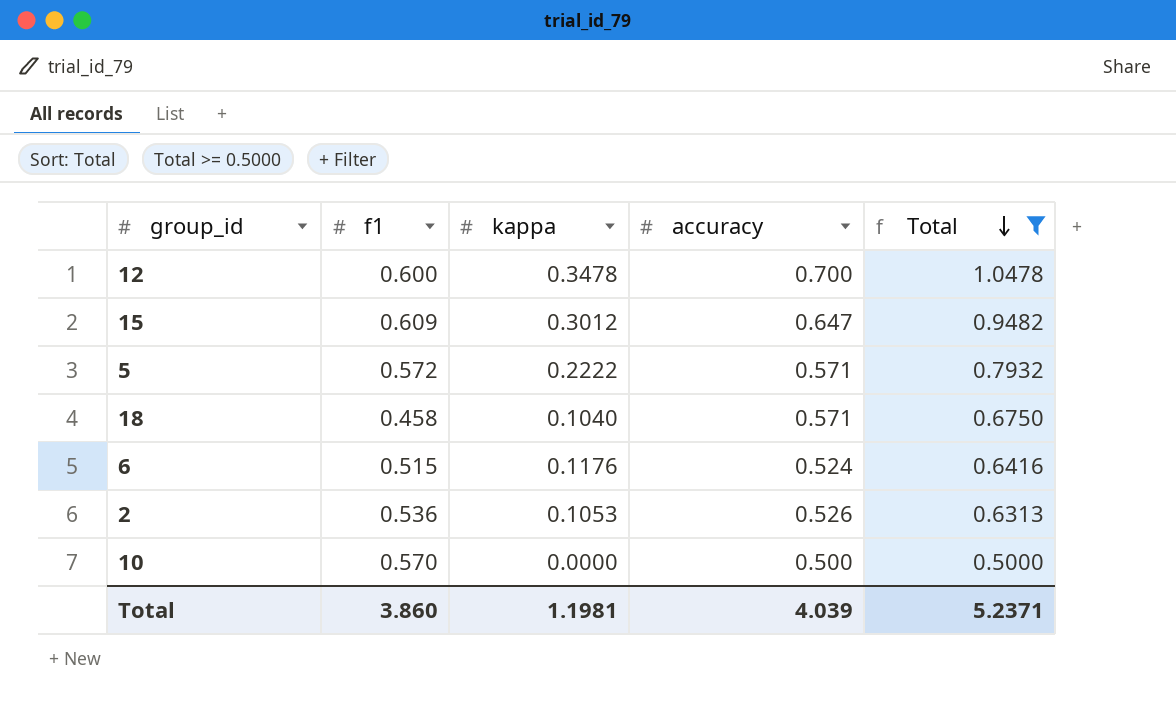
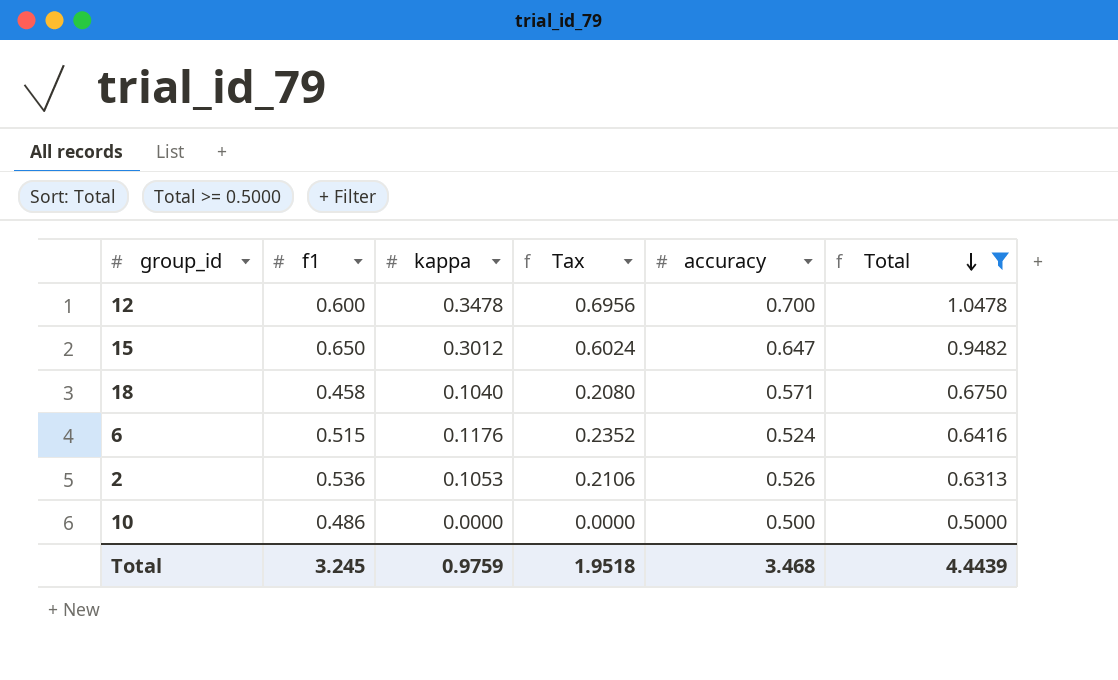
column Tax | formula: none -> [kappa] * 2
row 5: 0.572 | 0.2222 | 0.571 | 0.7932 -> none
15 | f1: 0.609 -> 0.650
10 | f1: 0.570 -> 0.486
Total | f1: 3.860 -> 3.245
Total | kappa: 1.1981 -> 0.9759
Total | accuracy: 4.039 -> 3.468
Total | Total: 5.2371 -> 4.4439

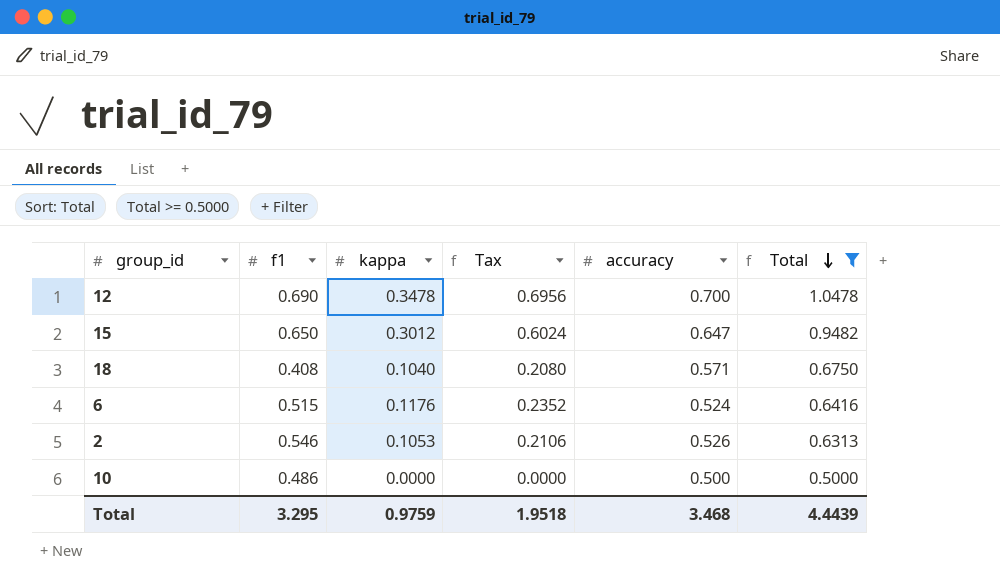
12 | f1: 0.600 -> 0.690
18 | f1: 0.458 -> 0.408
2 | f1: 0.536 -> 0.546
Total | f1: 3.245 -> 3.295

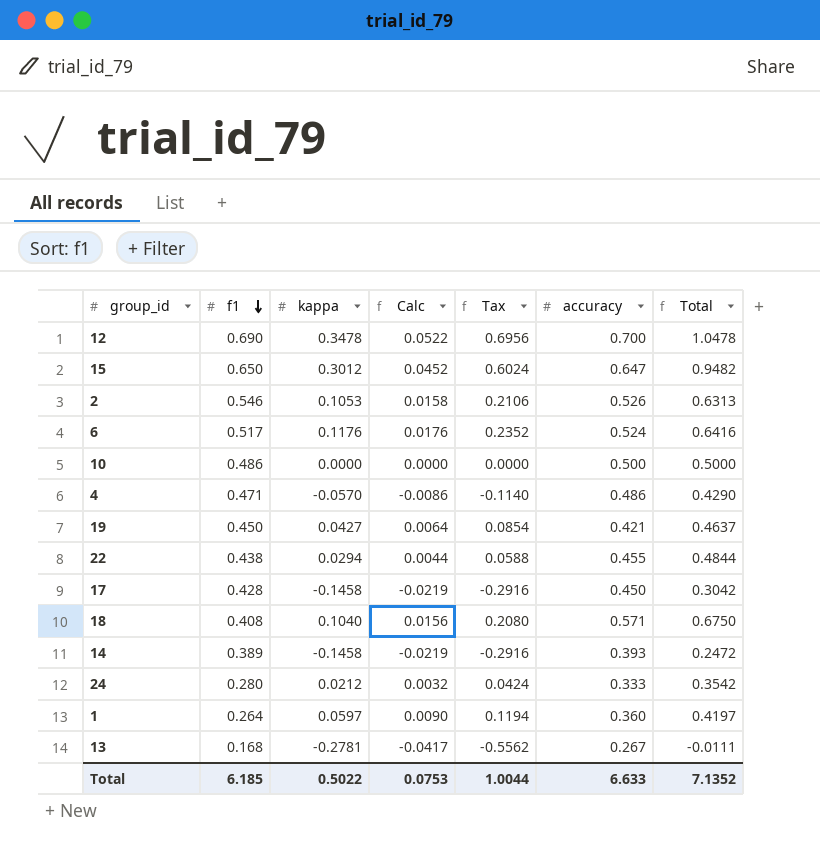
filter: Total >= 0.5000 -> none
row order: Total descending -> f1 descending
column Calc | formula: none -> [kappa] * 0.15
6 | f1: 0.515 -> 0.517
Total | f1: 3.295 -> 6.185
Total | kappa: 0.9759 -> 0.5022
Total | Tax: 1.9518 -> 1.0044
Total | accuracy: 3.468 -> 6.633
Total | Total: 4.4439 -> 7.1352

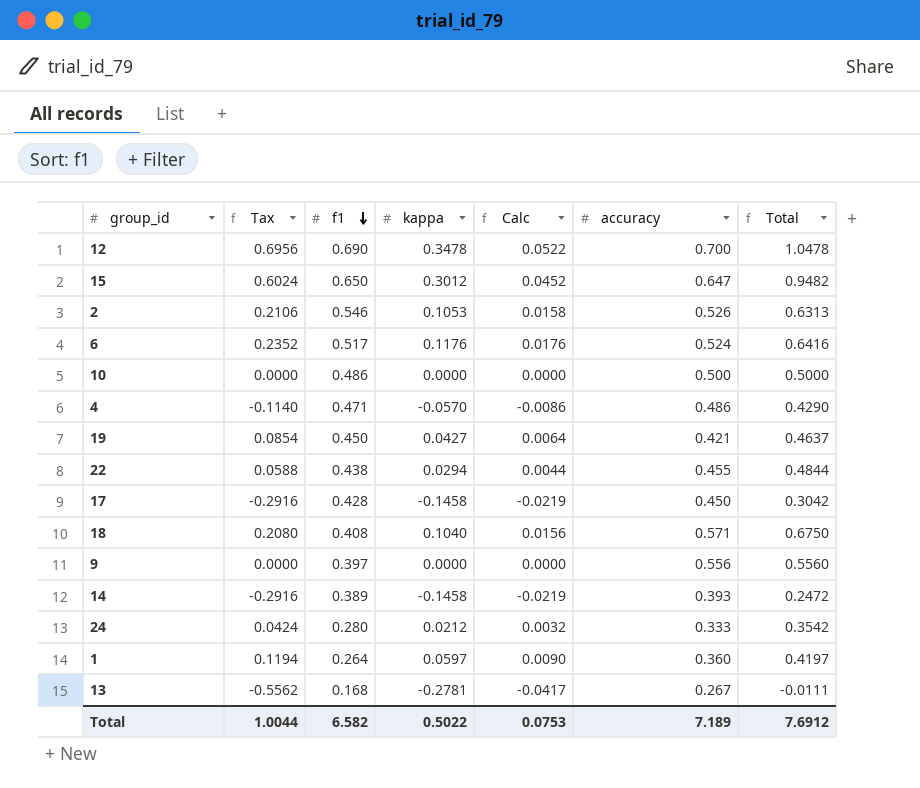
column Tax | position: 5 -> 2
row 9: none -> 0.0000 | 0.397 | 0.0000 | 0.0000 | 0.556 | 0.5560
Total | f1: 6.185 -> 6.582
Total | accuracy: 6.633 -> 7.189
Total | Total: 7.1352 -> 7.6912

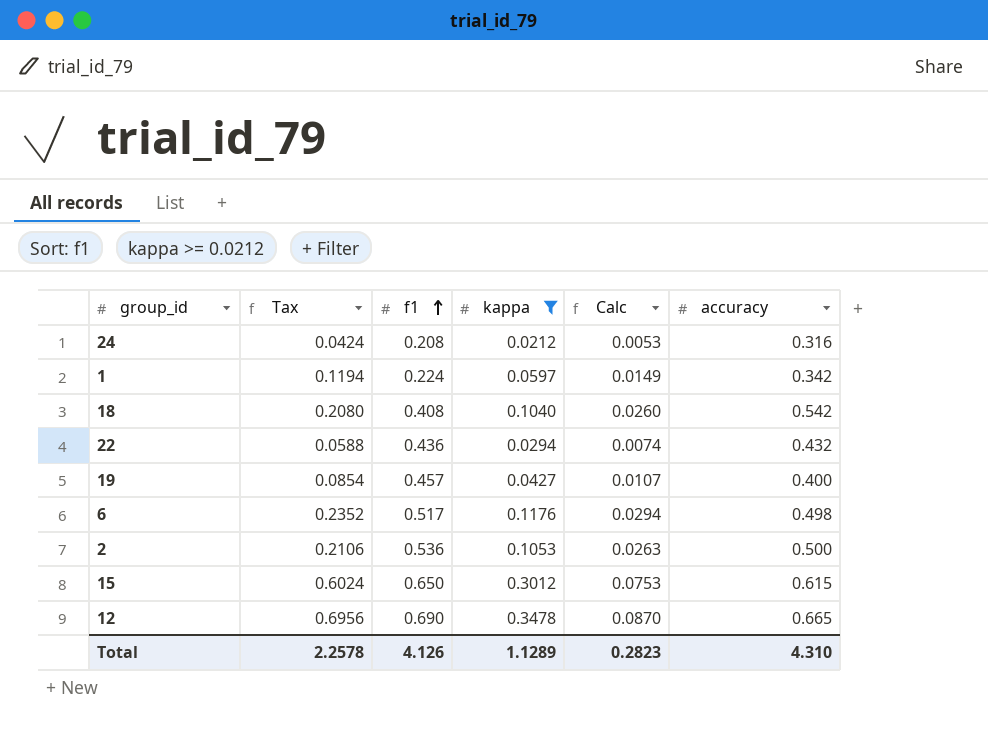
filter: none -> kappa >= 0.0212
row order: f1 descending -> f1 ascending
column Total | formula: [kappa] + [accuracy] -> none
column Calc | formula: [kappa] * 0.15 -> [kappa] * 0.25
24 | f1: 0.280 -> 0.208
24 | accuracy: 0.333 -> 0.316
1 | f1: 0.264 -> 0.224
1 | accuracy: 0.360 -> 0.342
18 | accuracy: 0.571 -> 0.542
22 | f1: 0.438 -> 0.436
22 | accuracy: 0.455 -> 0.432
19 | f1: 0.450 -> 0.457
19 | accuracy: 0.421 -> 0.400
6 | accuracy: 0.524 -> 0.498
2 | f1: 0.546 -> 0.536
2 | accuracy: 0.526 -> 0.500
15 | accuracy: 0.647 -> 0.615
12 | accuracy: 0.700 -> 0.665
Total | Tax: 1.0044 -> 2.2578
Total | f1: 6.582 -> 4.126
Total | kappa: 0.5022 -> 1.1289
Total | Calc: 0.0753 -> 0.2823
Total | accuracy: 7.189 -> 4.310

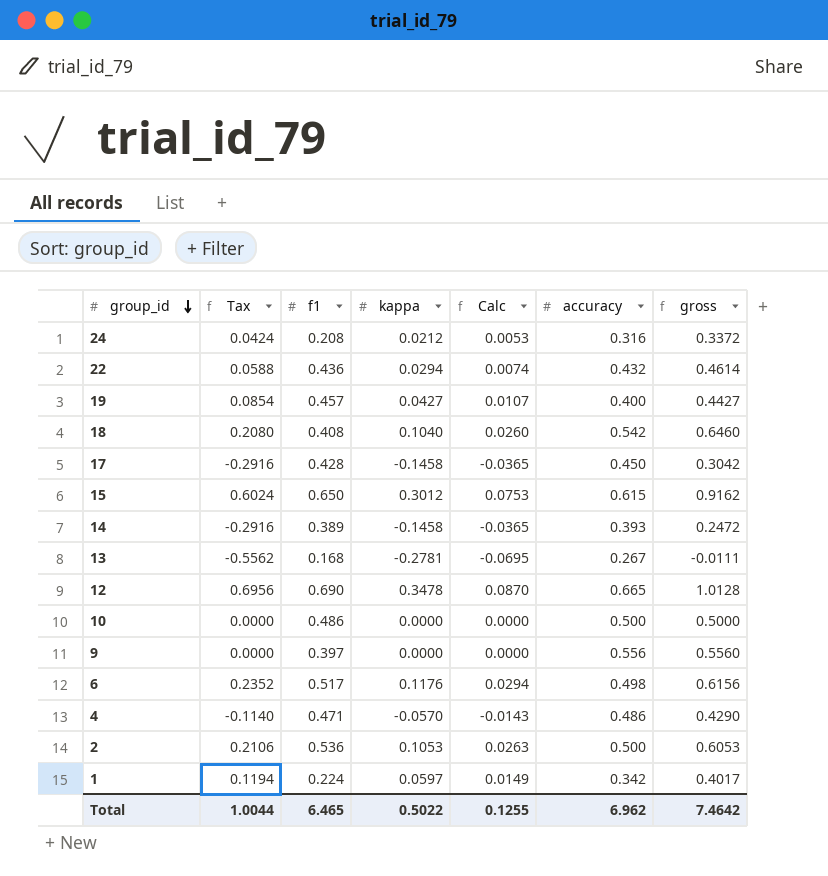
filter: kappa >= 0.0212 -> none
row order: f1 ascending -> group_id descending
column gross | formula: none -> [kappa] + [accuracy]
Total | Tax: 2.2578 -> 1.0044
Total | f1: 4.126 -> 6.465
Total | kappa: 1.1289 -> 0.5022
Total | Calc: 0.2823 -> 0.1255
Total | accuracy: 4.310 -> 6.962

